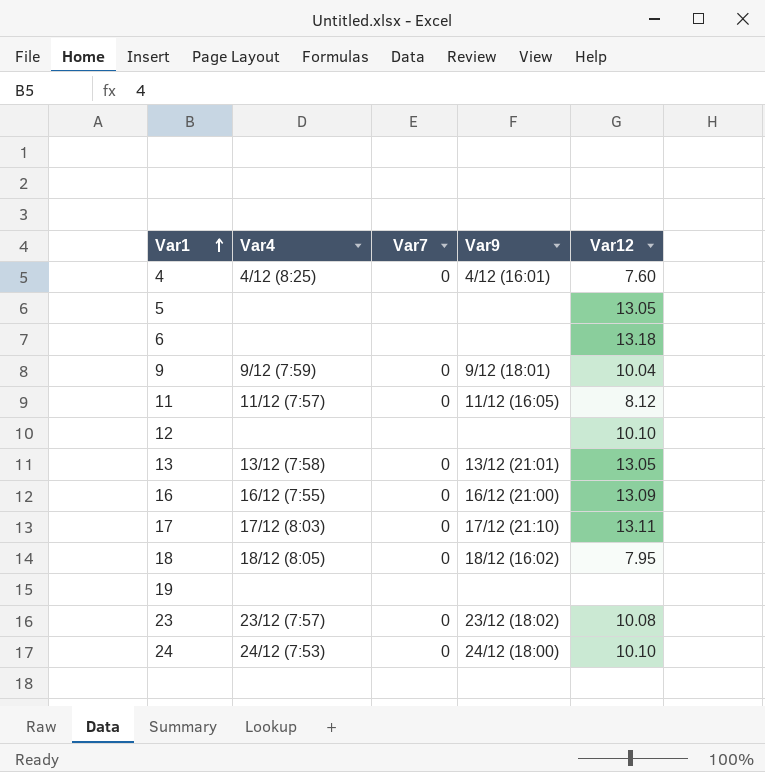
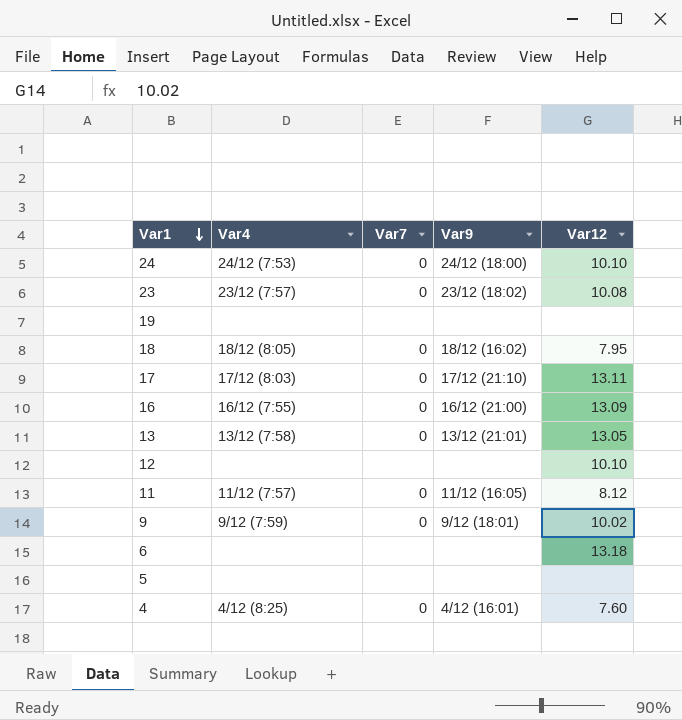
row order: Var1 ascending -> Var1 descending
9 | Var12: 10.04 -> 10.02
5 | Var12: 13.05 -> none

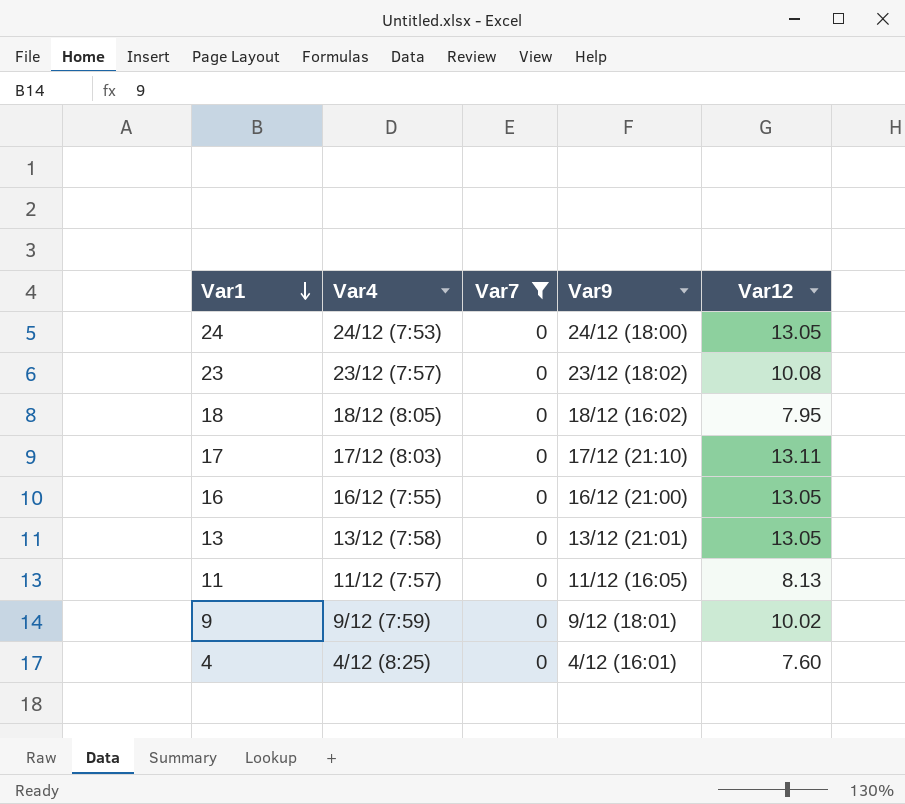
filter: none -> Var7 = 0
24 | Var12: 10.10 -> 13.05
16 | Var12: 13.09 -> 13.05
11 | Var12: 8.12 -> 8.13

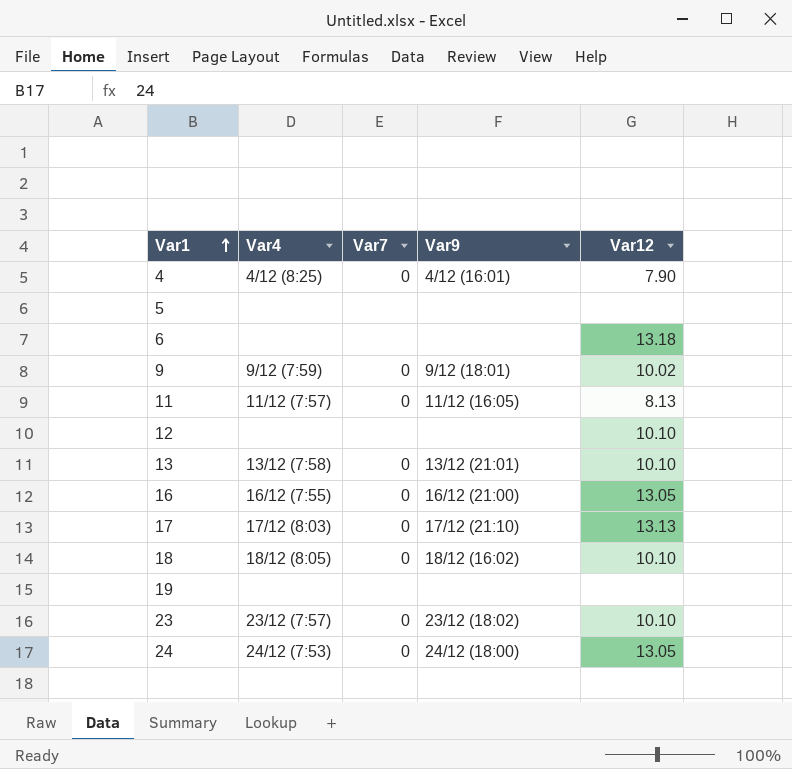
filter: Var7 = 0 -> none
row order: Var1 descending -> Var1 ascending
4 | Var12: 7.60 -> 7.90
13 | Var12: 13.05 -> 10.10
17 | Var12: 13.11 -> 13.13
18 | Var12: 7.95 -> 10.10
23 | Var12: 10.08 -> 10.10

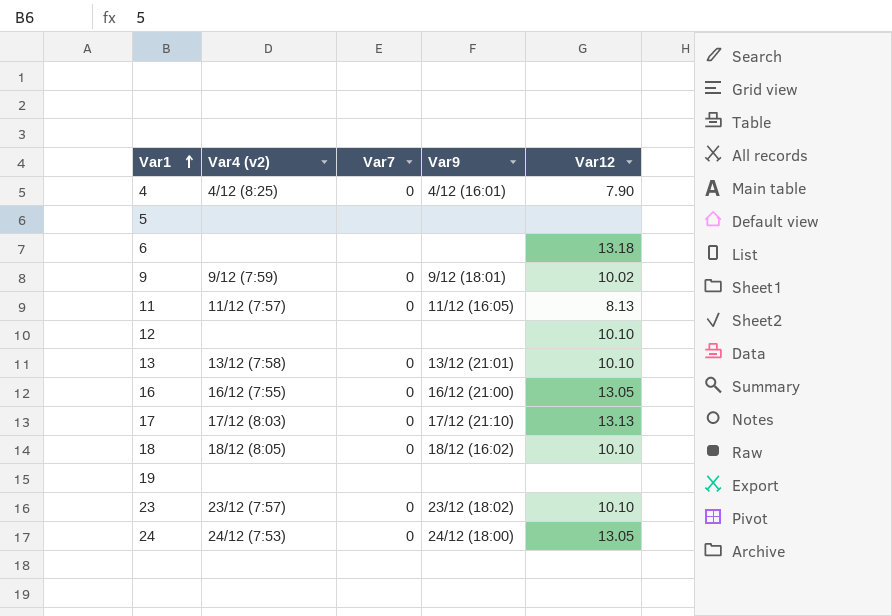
column name: Var4 -> Var4 (v2)

